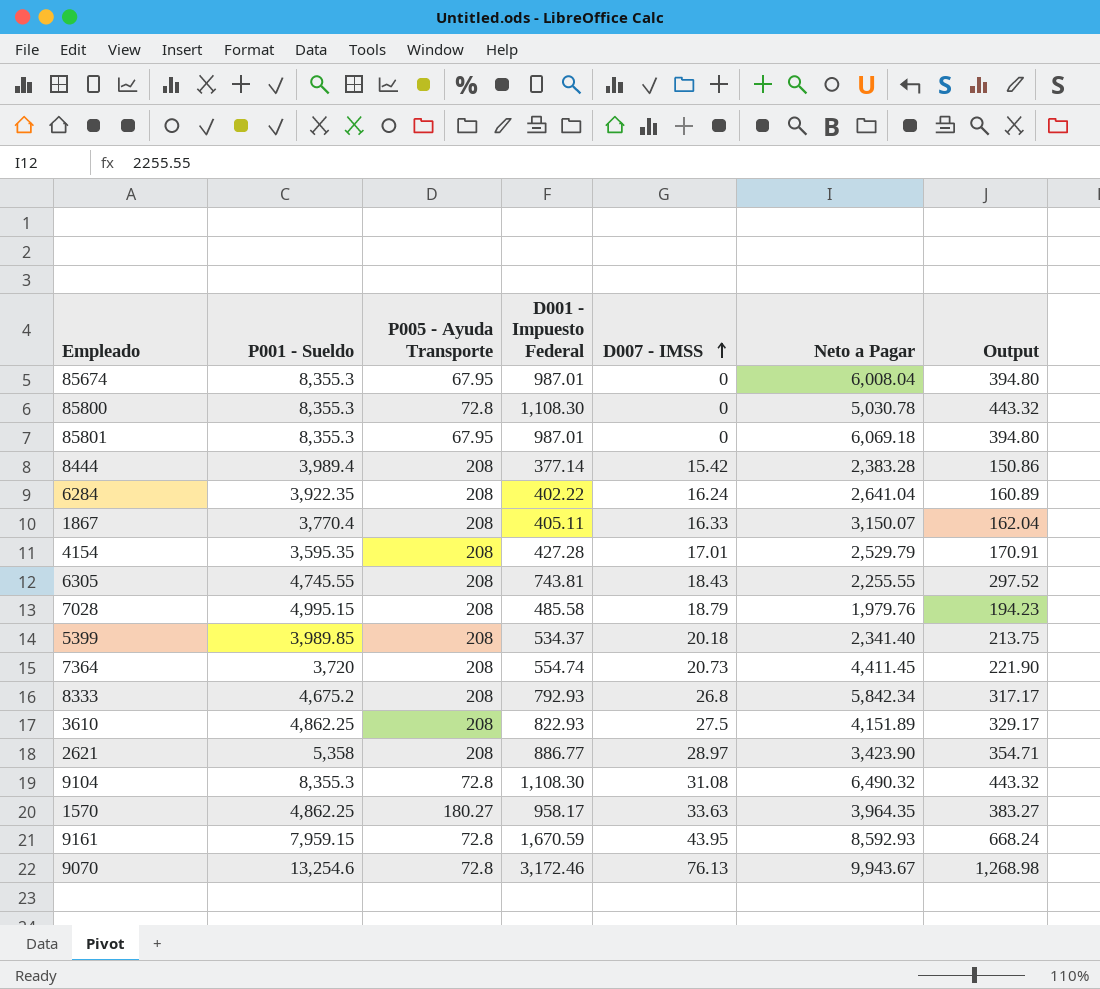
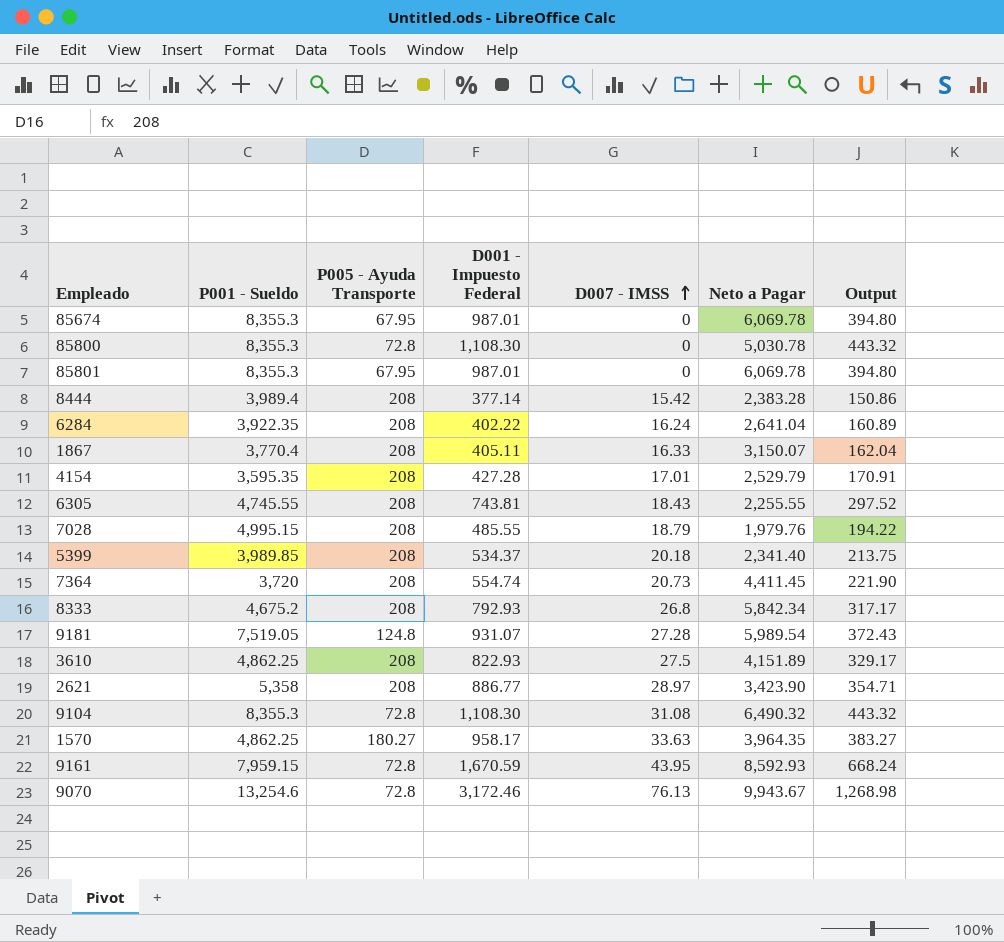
85674 | Neto a Pagar: 6,008.04 -> 6,069.78
85801 | Neto a Pagar: 6,069.18 -> 6,069.78
7028 | D001 - Impuesto Federal: 485.58 -> 485.55
7028 | Output: 194.23 -> 194.22
row 9181: none -> 7,519.05 | 124.8 | 931.07 | 27.28 | 5,989.54 | 372.43

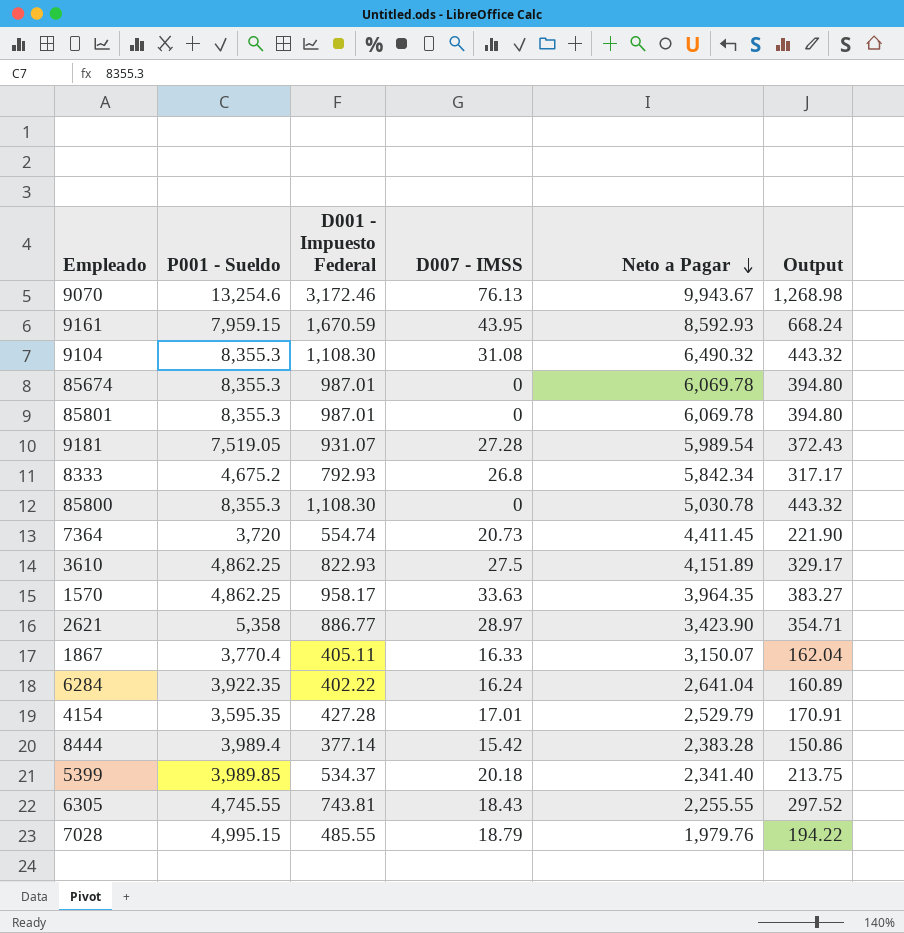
row order: D007 - IMSS ascending -> Neto a Pagar descending
column P005 - Ayuda Transporte | position: 3 -> none

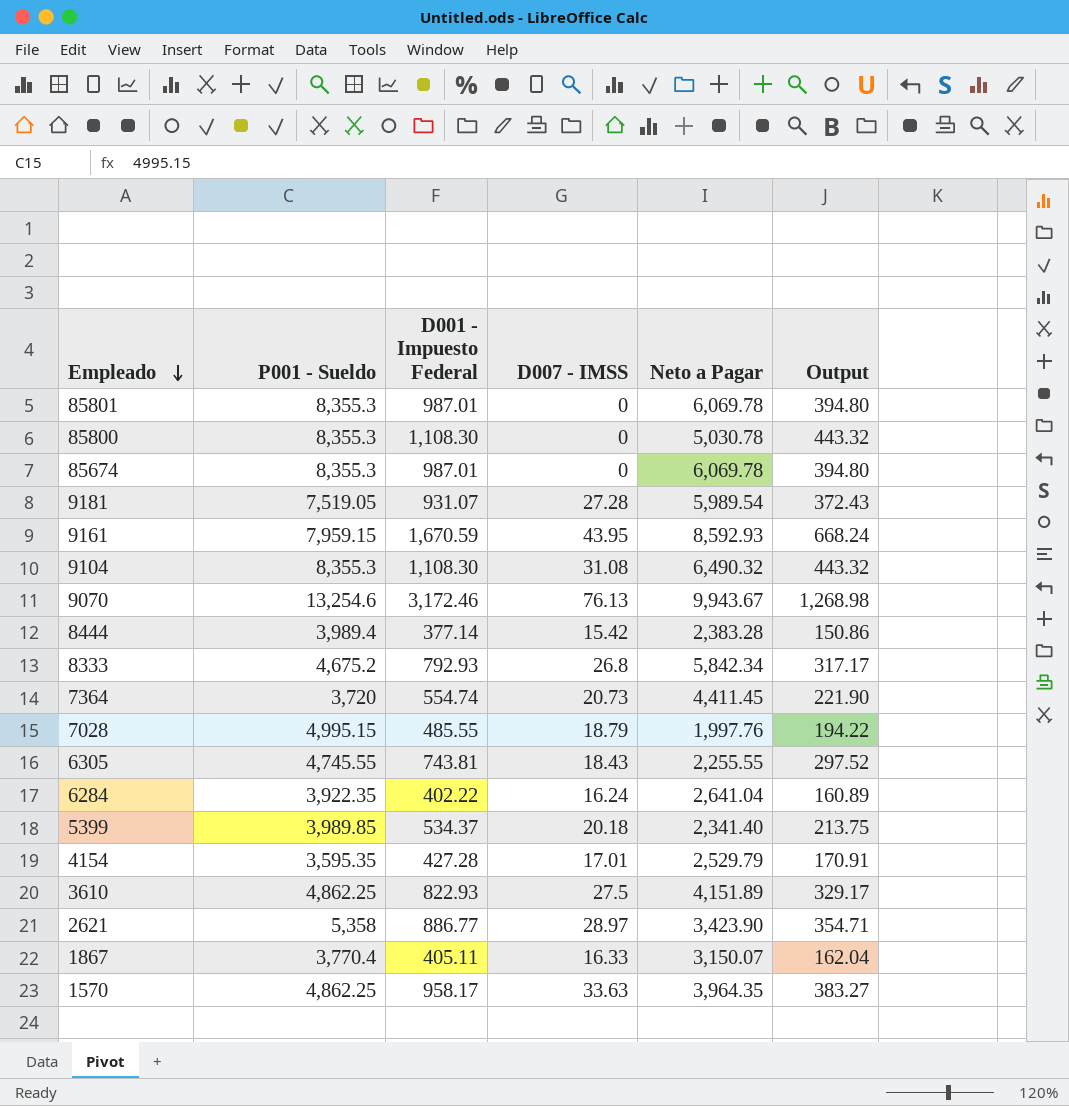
row order: Neto a Pagar descending -> Empleado descending
7028 | Neto a Pagar: 1,979.76 -> 1,997.76

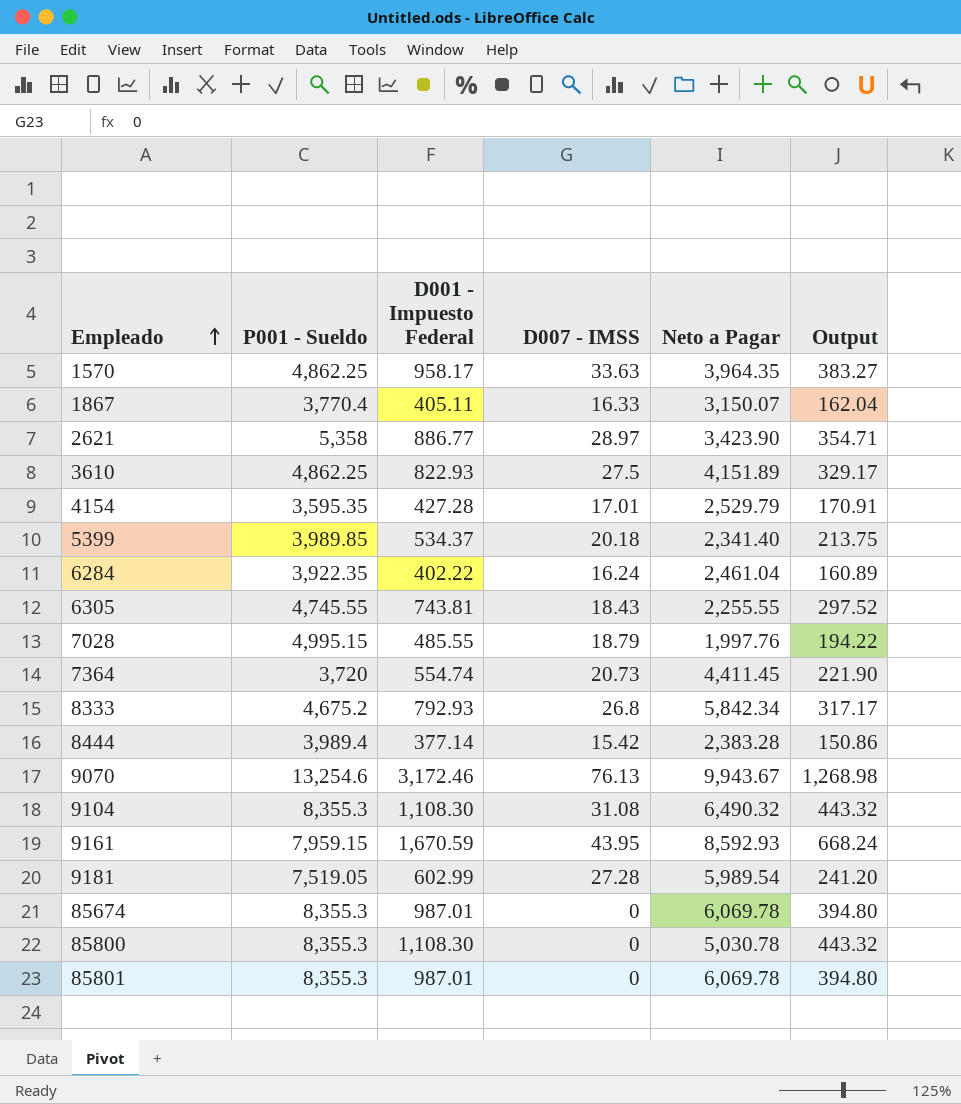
row order: Empleado descending -> Empleado ascending
6284 | Neto a Pagar: 2,641.04 -> 2,461.04
9181 | D001 - Impuesto Federal: 931.07 -> 602.99
9181 | Output: 372.43 -> 241.20

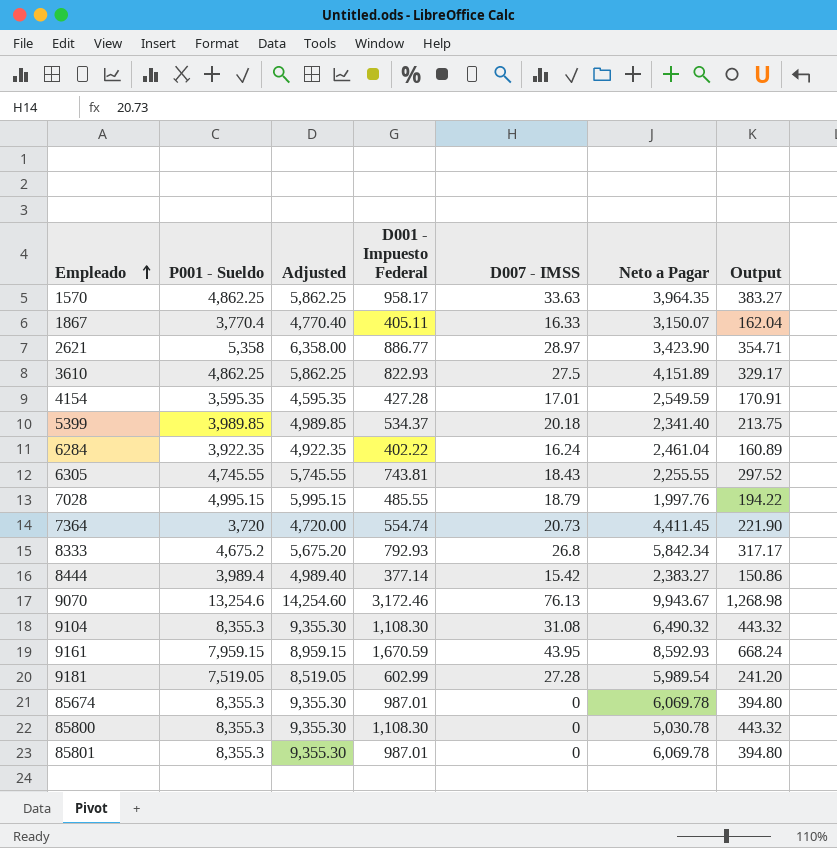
column Adjusted | formula: none -> [P001 - Sueldo] + 1000
4154 | Neto a Pagar: 2,529.79 -> 2,549.59
8444 | Neto a Pagar: 2,383.28 -> 2,383.27

